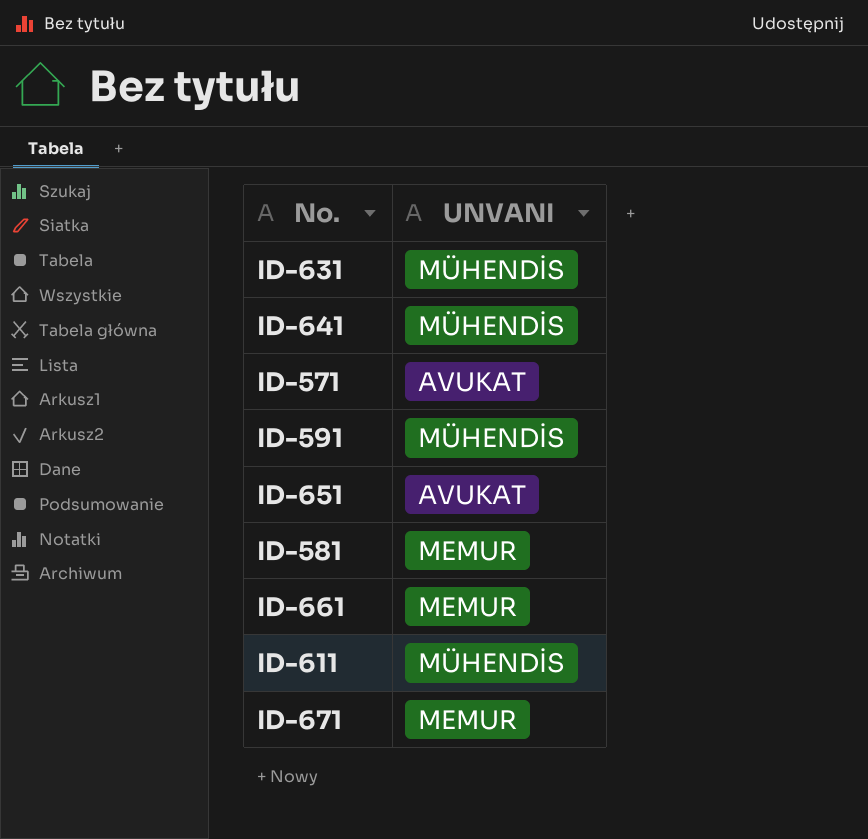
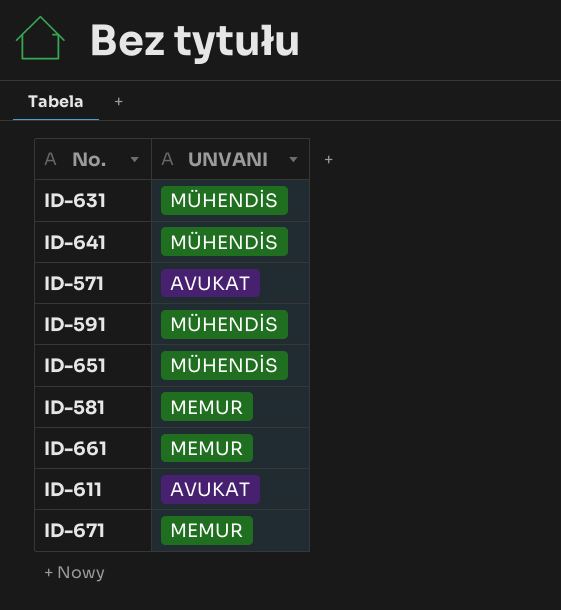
ID-651 | UNVANI: AVUKAT -> MÜHENDİS
ID-611 | UNVANI: MÜHENDİS -> AVUKAT

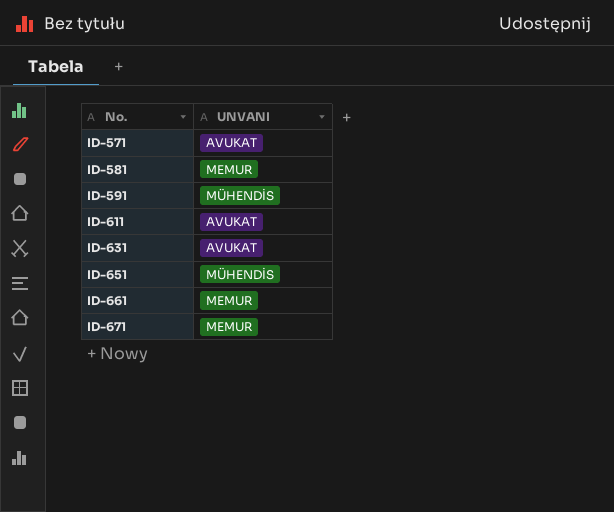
row order: none -> No. ascending
row ID-641: MÜHENDİS -> none
ID-631 | UNVANI: MÜHENDİS -> AVUKAT

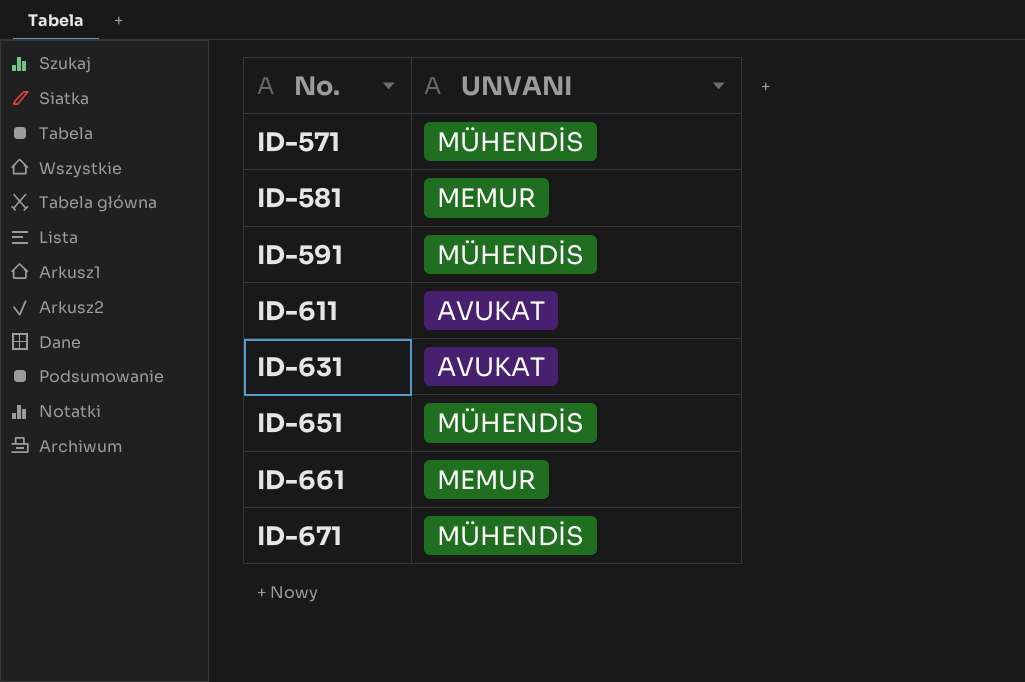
ID-571 | UNVANI: AVUKAT -> MÜHENDİS
ID-671 | UNVANI: MEMUR -> MÜHENDİS

